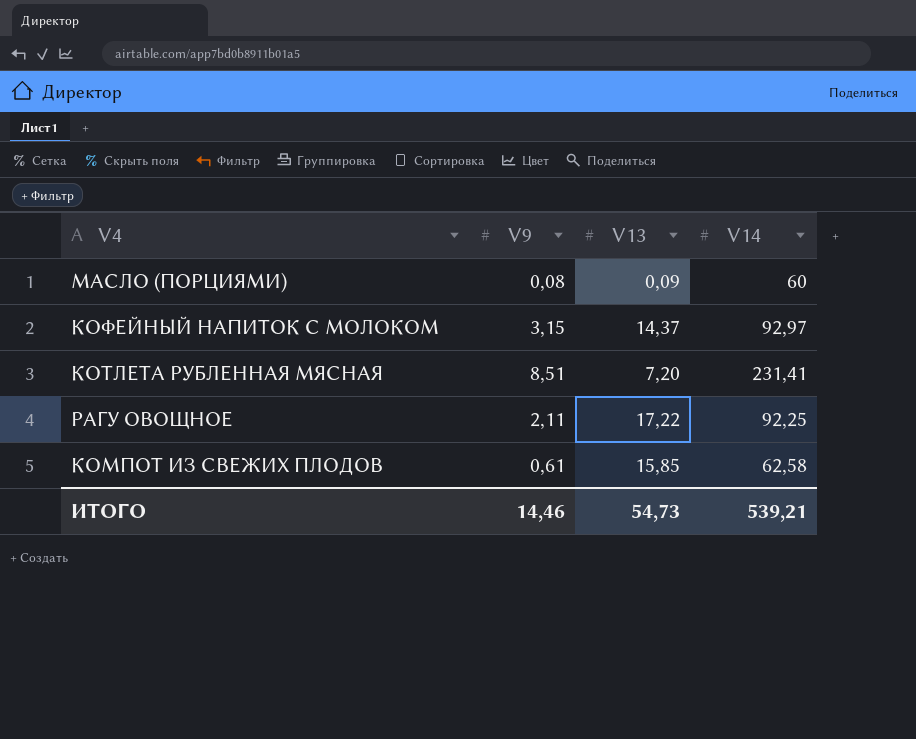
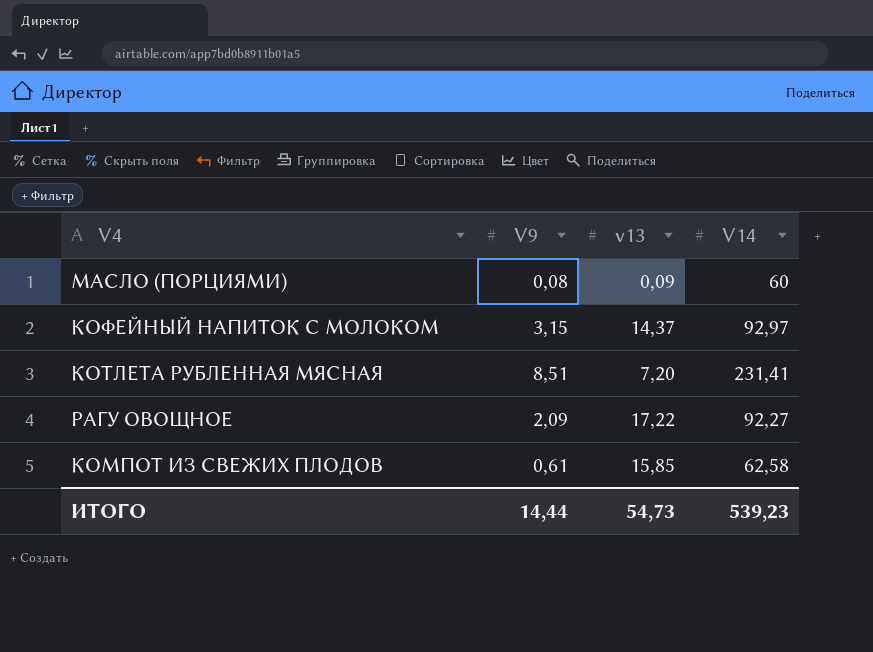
column name: V13 -> v13
РАГУ ОВОЩНОЕ | V9: 2,11 -> 2,09
РАГУ ОВОЩНОЕ | V14: 92,25 -> 92,27
ИТОГО | V9: 14,46 -> 14,44
ИТОГО | V14: 539,21 -> 539,23

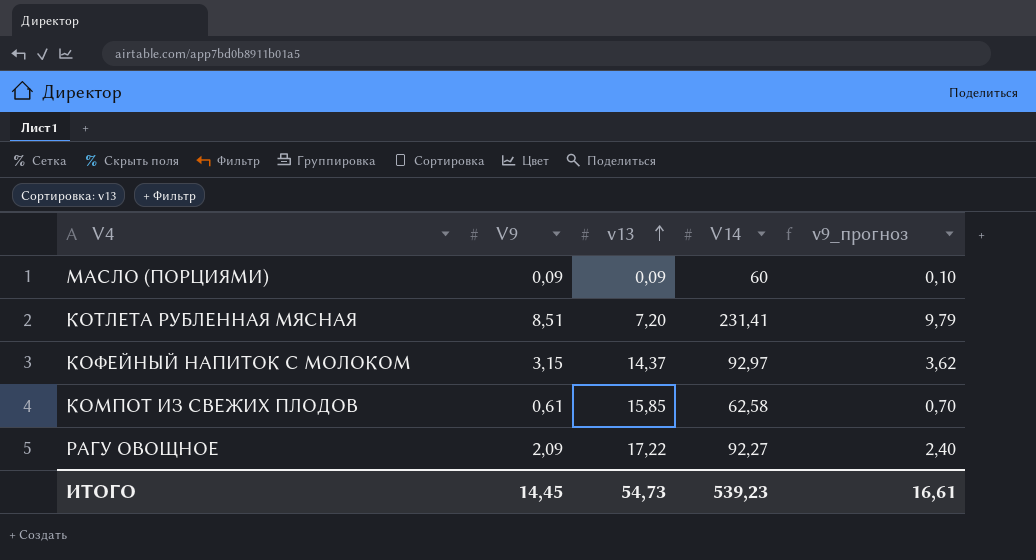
row order: none -> v13 ascending
column v9_прогноз | formula: none -> [V9] * 1,15
МАСЛО (ПОРЦИЯМИ) | V9: 0,08 -> 0,09
ИТОГО | V9: 14,44 -> 14,45

